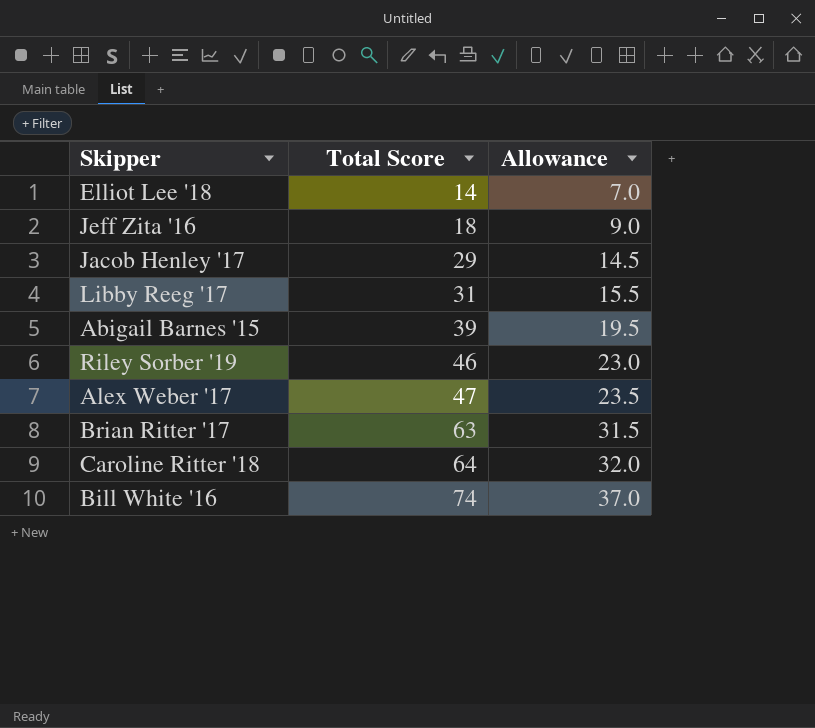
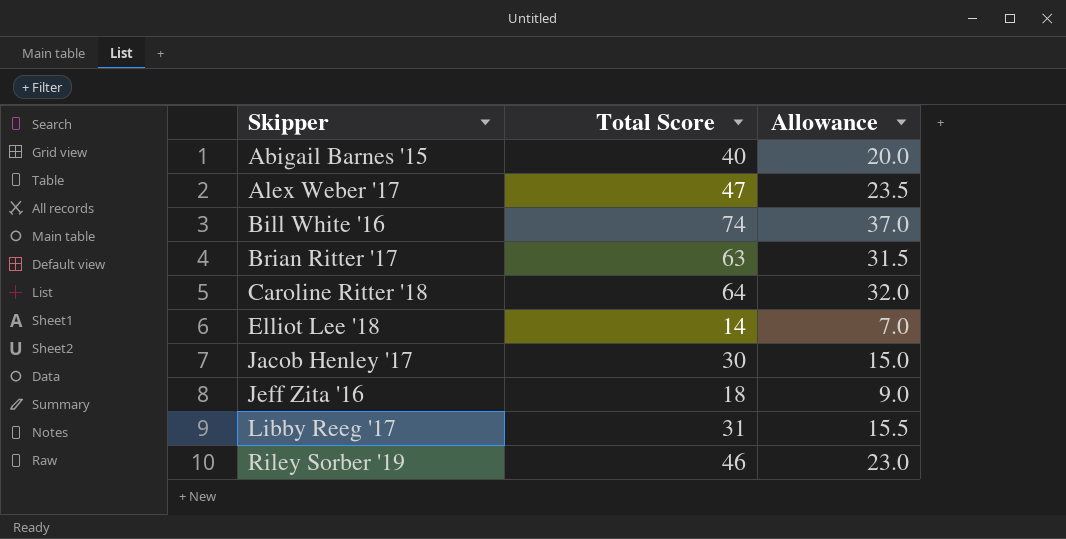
row order: Total Score ascending -> Skipper ascending
Abigail Barnes '15 | Total Score: 39 -> 40
Abigail Barnes '15 | Allowance: 19.5 -> 20.0
Jacob Henley '17 | Total Score: 29 -> 30
Jacob Henley '17 | Allowance: 14.5 -> 15.0

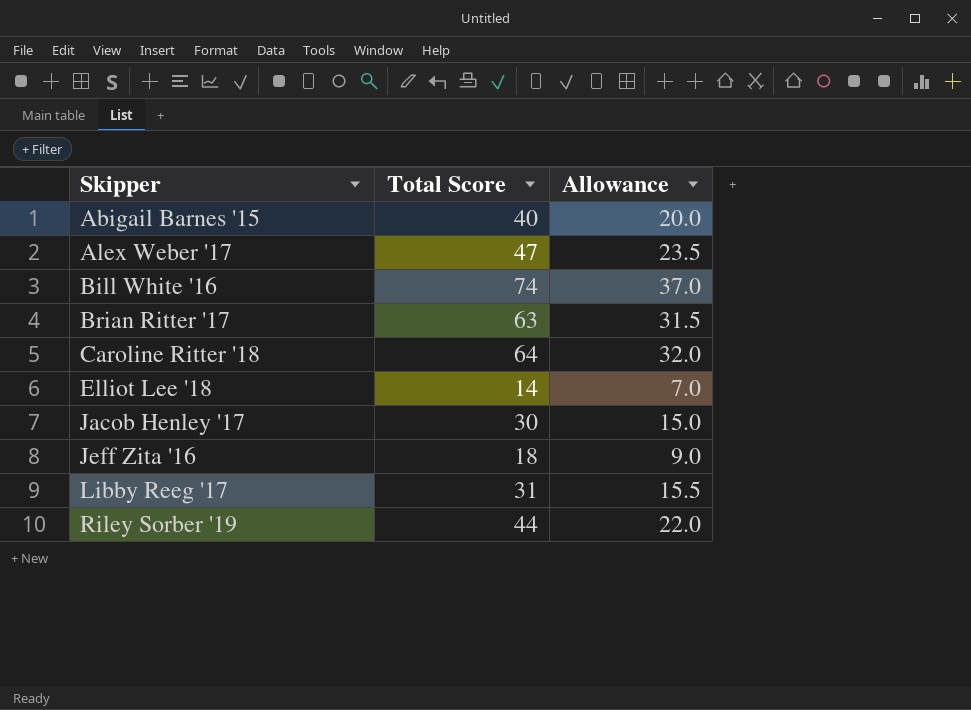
Riley Sorber '19 | Total Score: 46 -> 44
Riley Sorber '19 | Allowance: 23.0 -> 22.0

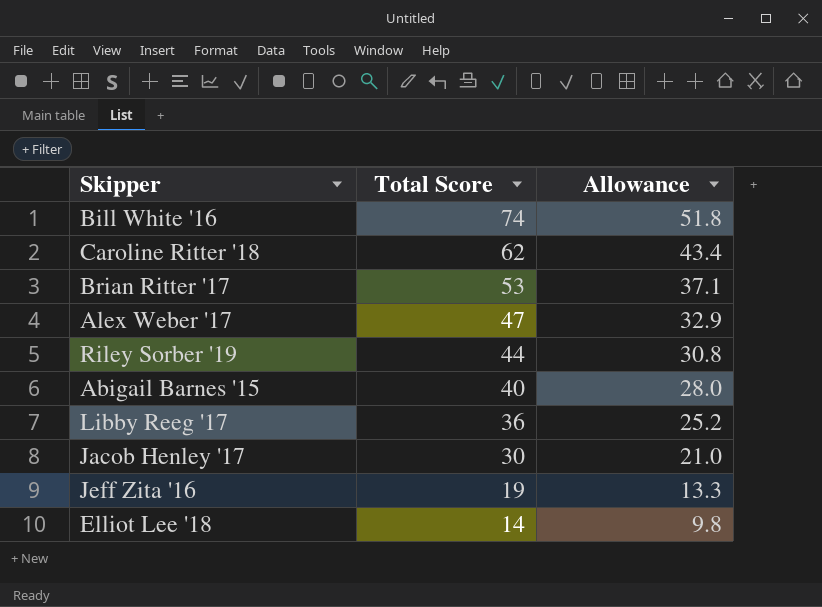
row order: Skipper ascending -> Total Score descending
column Allowance | formula: [Total Score] * 0.5 -> [Total Score] * 0.7
Caroline Ritter '18 | Total Score: 64 -> 62
Brian Ritter '17 | Total Score: 63 -> 53
Libby Reeg '17 | Total Score: 31 -> 36
Jeff Zita '16 | Total Score: 18 -> 19

